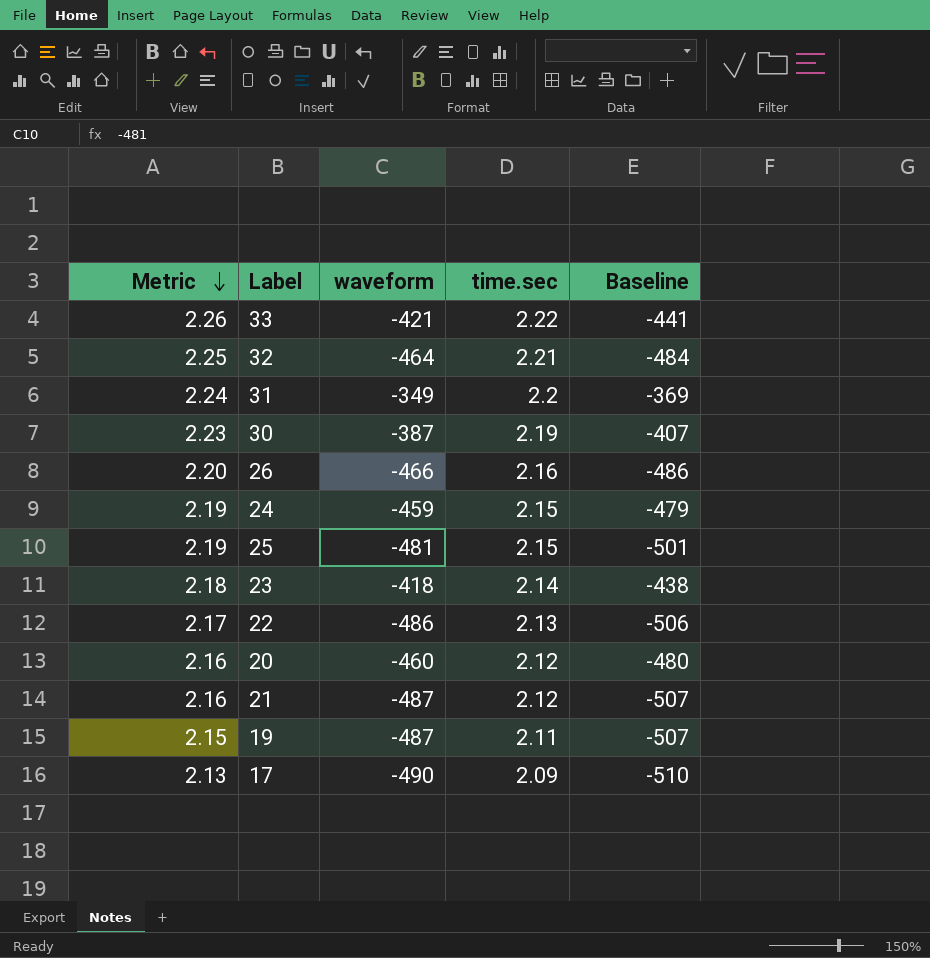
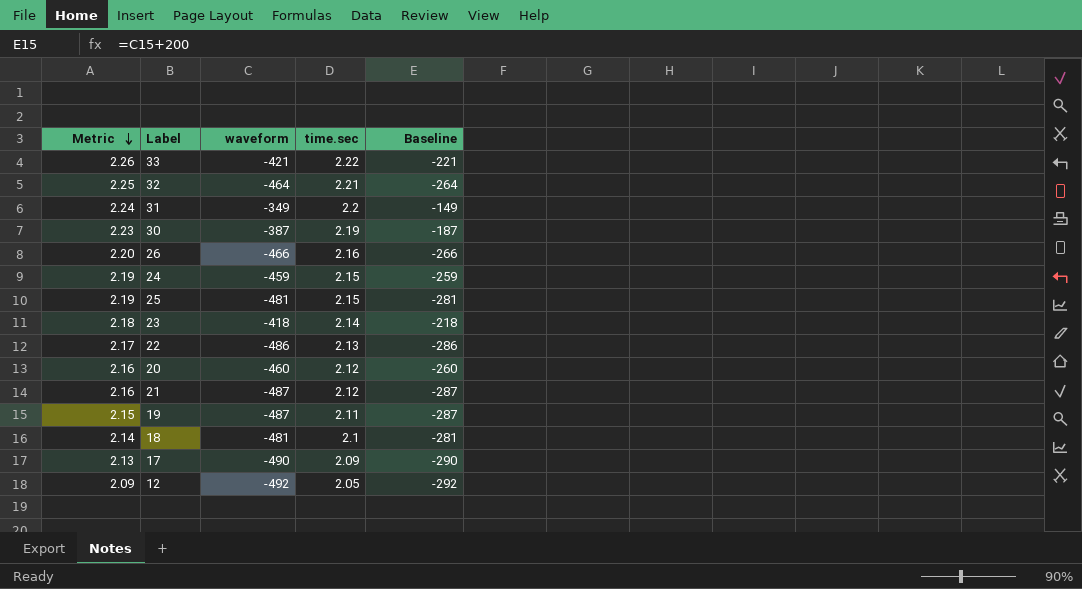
column Baseline | formula: [waveform] - 20 -> [waveform] + 200
row 18: none -> 2.14 | -481 | 2.1 | -281
row 12: none -> 2.09 | -492 | 2.05 | -292

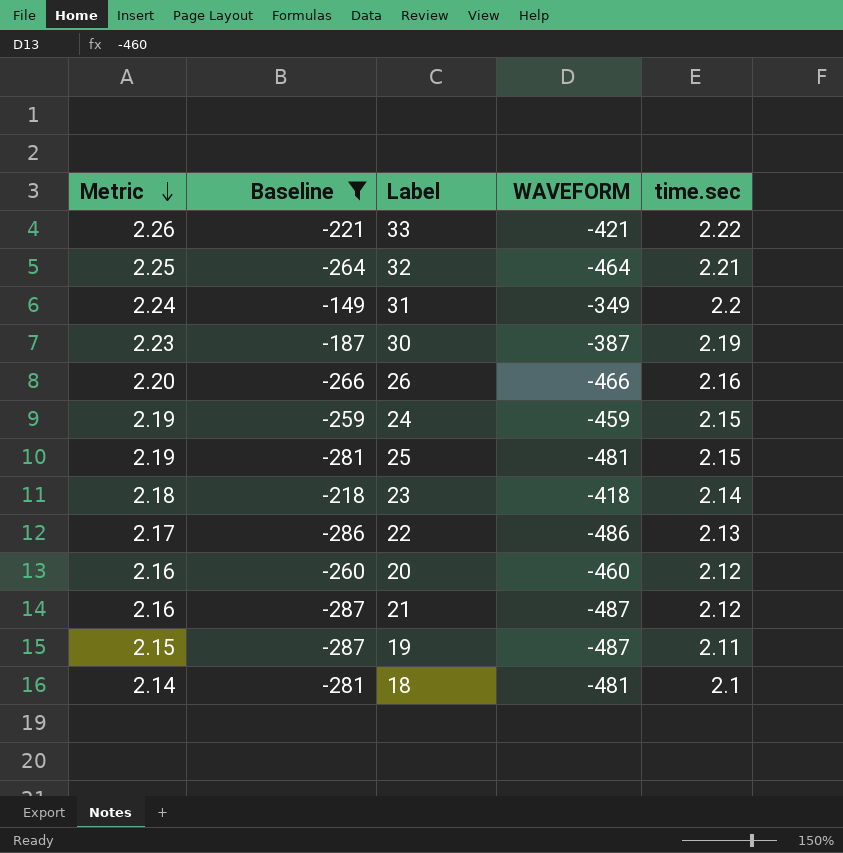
filter: none -> Baseline >= -287
column Baseline | position: 5 -> 2
column name: waveform -> WAVEFORM

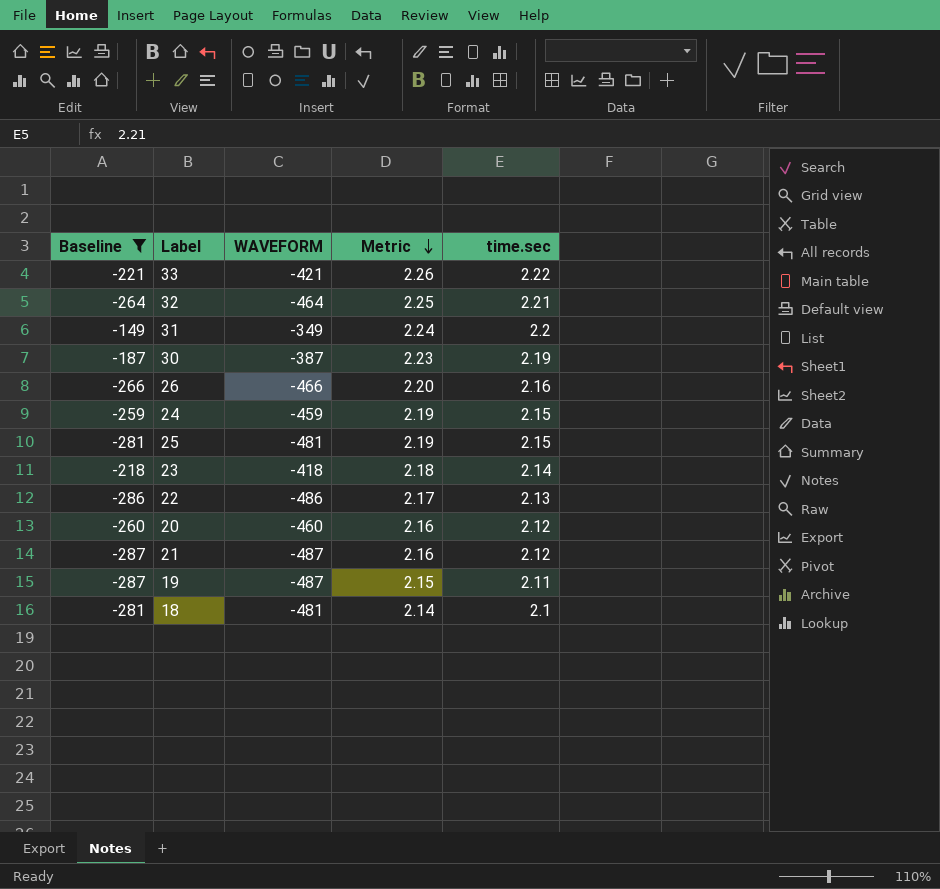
column Metric | position: 1 -> 4

